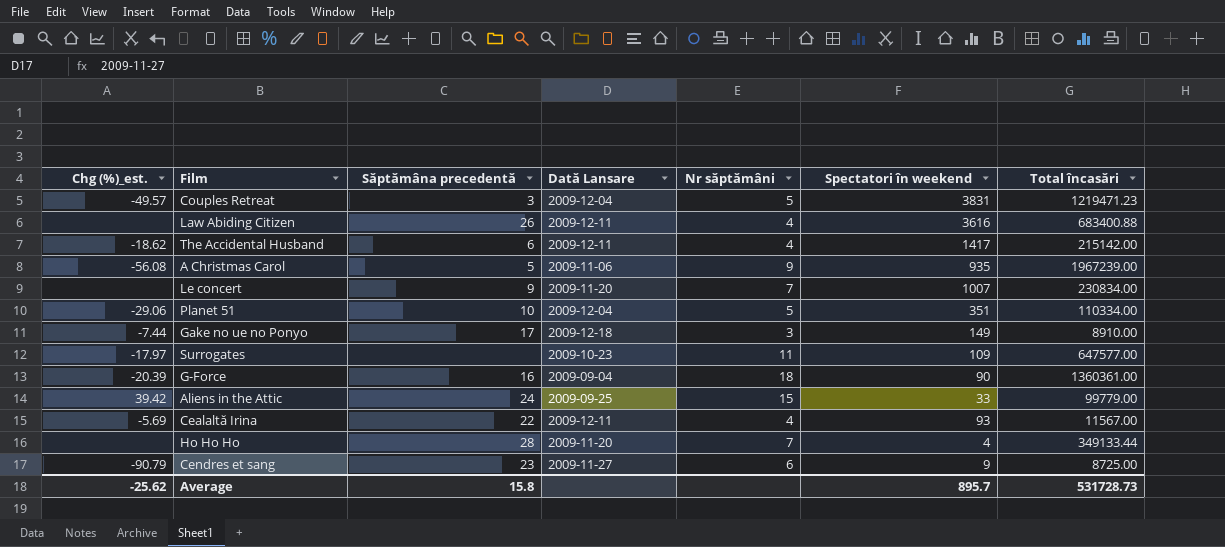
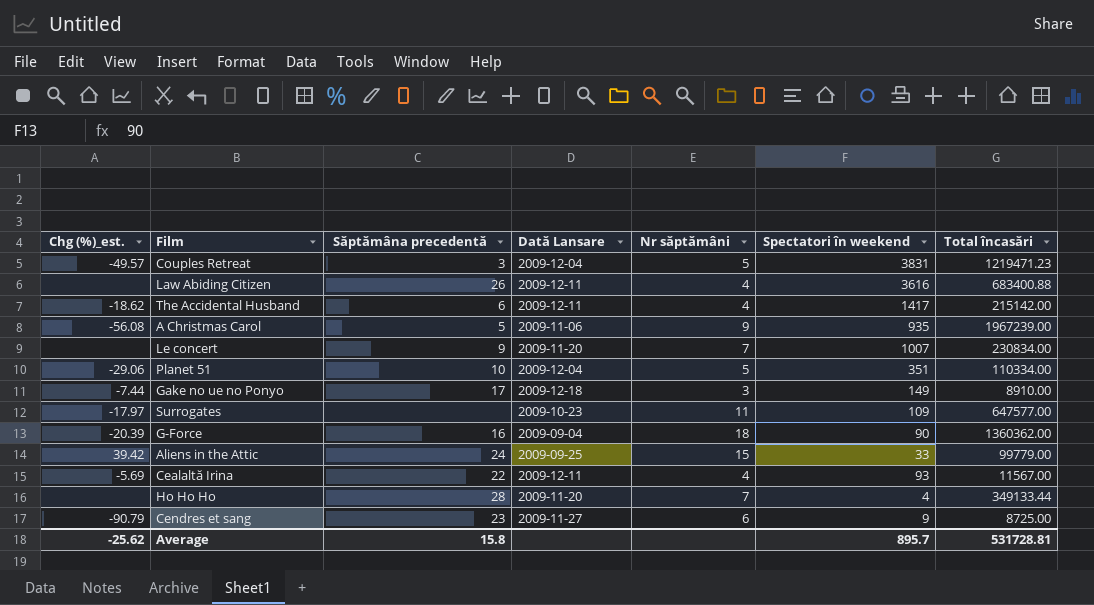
G-Force | Total încasări: 1360361.00 -> 1360362.00
Average | Total încasări: 531728.73 -> 531728.81

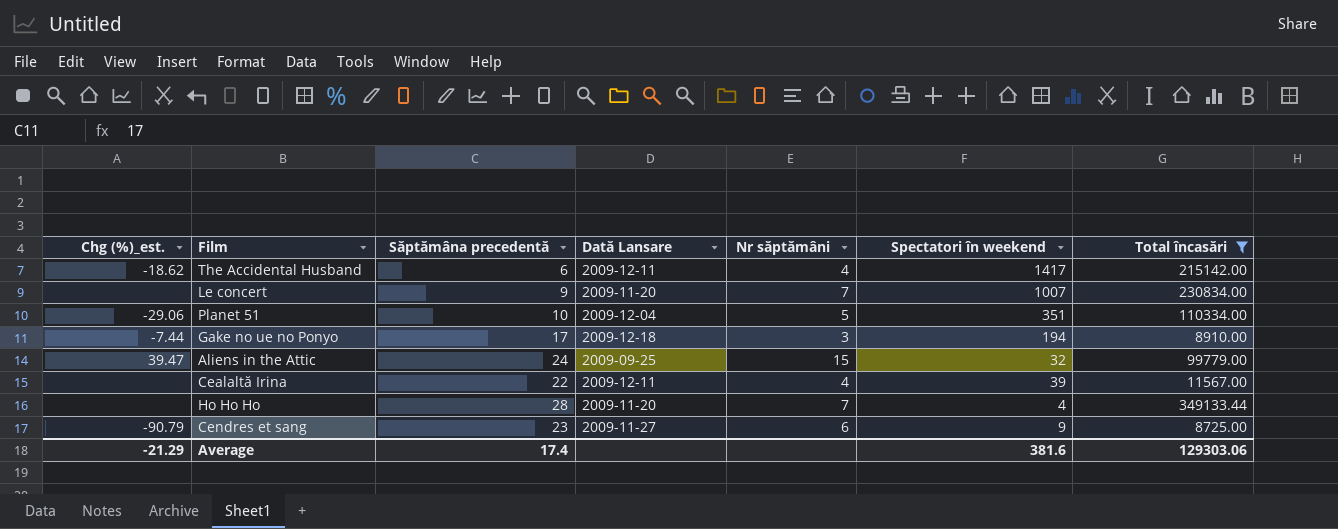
filter: none -> Total încasări <= 349133.44
Gake no ue no Ponyo | Spectatori în weekend: 149 -> 194
Aliens in the Attic | Chg (%)_est.: 39.42 -> 39.47
Aliens in the Attic | Spectatori în weekend: 33 -> 32
Cealaltă Irina | Chg (%)_est.: -5.69 -> none
Cealaltă Irina | Spectatori în weekend: 93 -> 39
Average | Chg (%)_est.: -25.62 -> -21.29
Average | Săptămâna precedentă: 15.8 -> 17.4
Average | Spectatori în weekend: 895.7 -> 381.6
Average | Total încasări: 531728.81 -> 129303.06

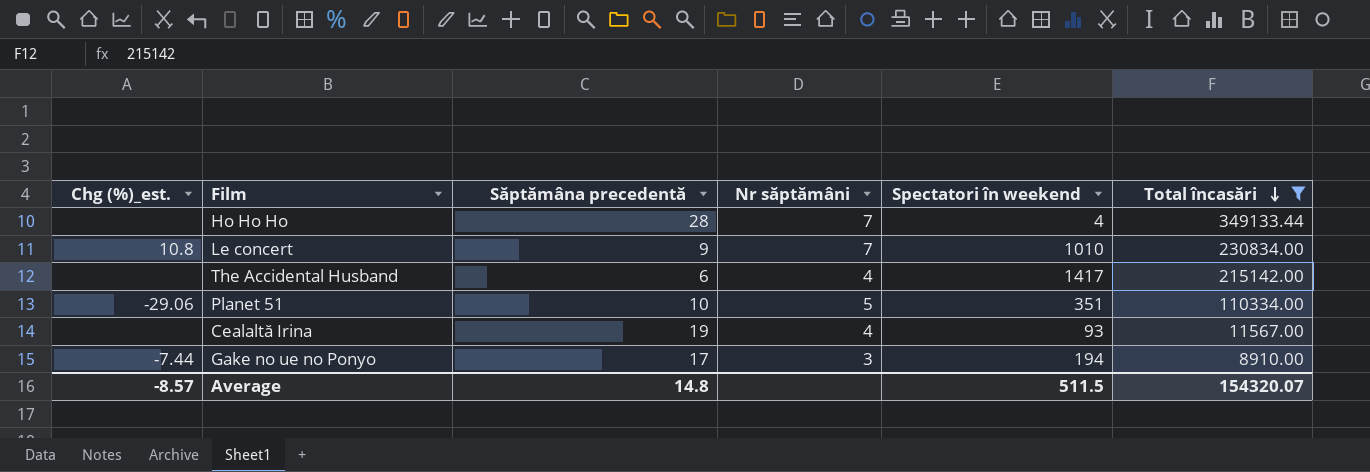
row order: none -> Total încasări descending
column Dată Lansare | position: 4 -> none
row Aliens in the Attic: 39.47 | 24 | 2009-09-25 | 15 | 32 | 99779.00 -> none
row Cendres et sang: -90.79 | 23 | 2009-11-27 | 6 | 9 | 8725.00 -> none
Le concert | Chg (%)_est.: none -> 10.8
Le concert | Spectatori în weekend: 1007 -> 1010
The Accidental Husband | Chg (%)_est.: -18.62 -> none
Cealaltă Irina | Săptămâna precedentă: 22 -> 19
Cealaltă Irina | Spectatori în weekend: 39 -> 93
Average | Chg (%)_est.: -21.29 -> -8.57
Average | Săptămâna precedentă: 17.4 -> 14.8
Average | Spectatori în weekend: 381.6 -> 511.5
Average | Total încasări: 129303.06 -> 154320.07

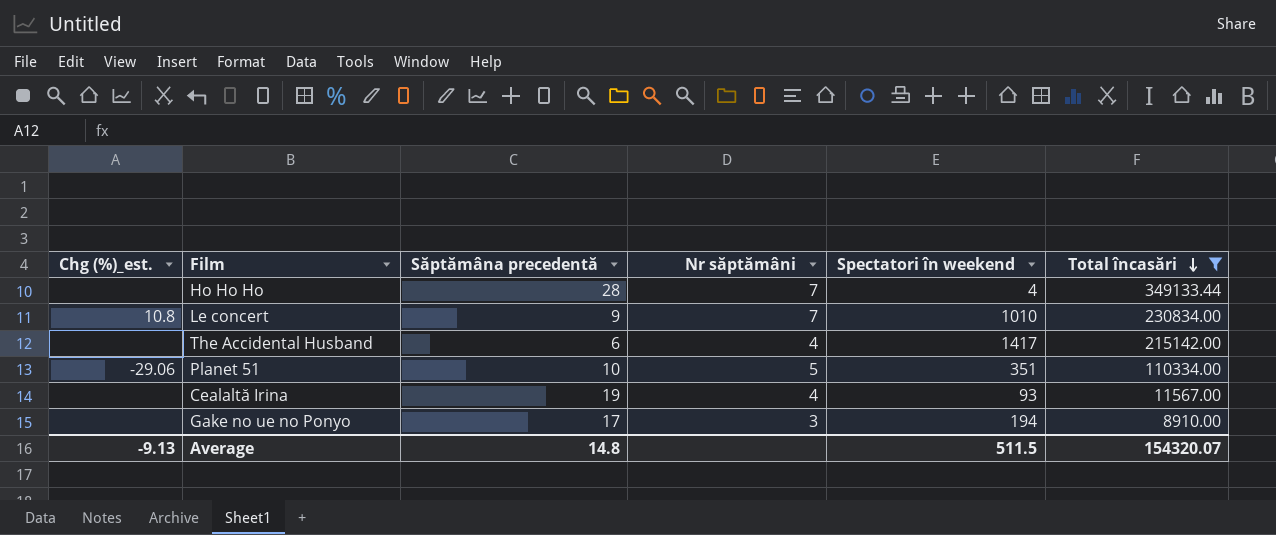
Gake no ue no Ponyo | Chg (%)_est.: -7.44 -> none
Average | Chg (%)_est.: -8.57 -> -9.13

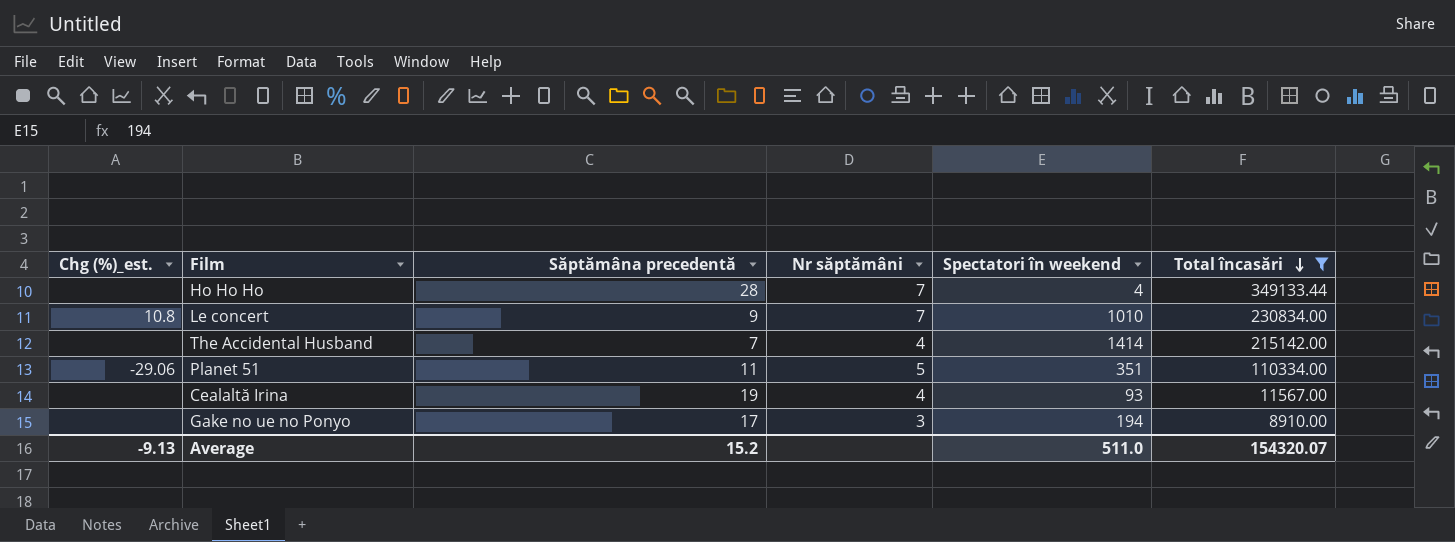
The Accidental Husband | Săptămâna precedentă: 6 -> 7
The Accidental Husband | Spectatori în weekend: 1417 -> 1414
Planet 51 | Săptămâna precedentă: 10 -> 11
Average | Săptămâna precedentă: 14.8 -> 15.2
Average | Spectatori în weekend: 511.5 -> 511.0

